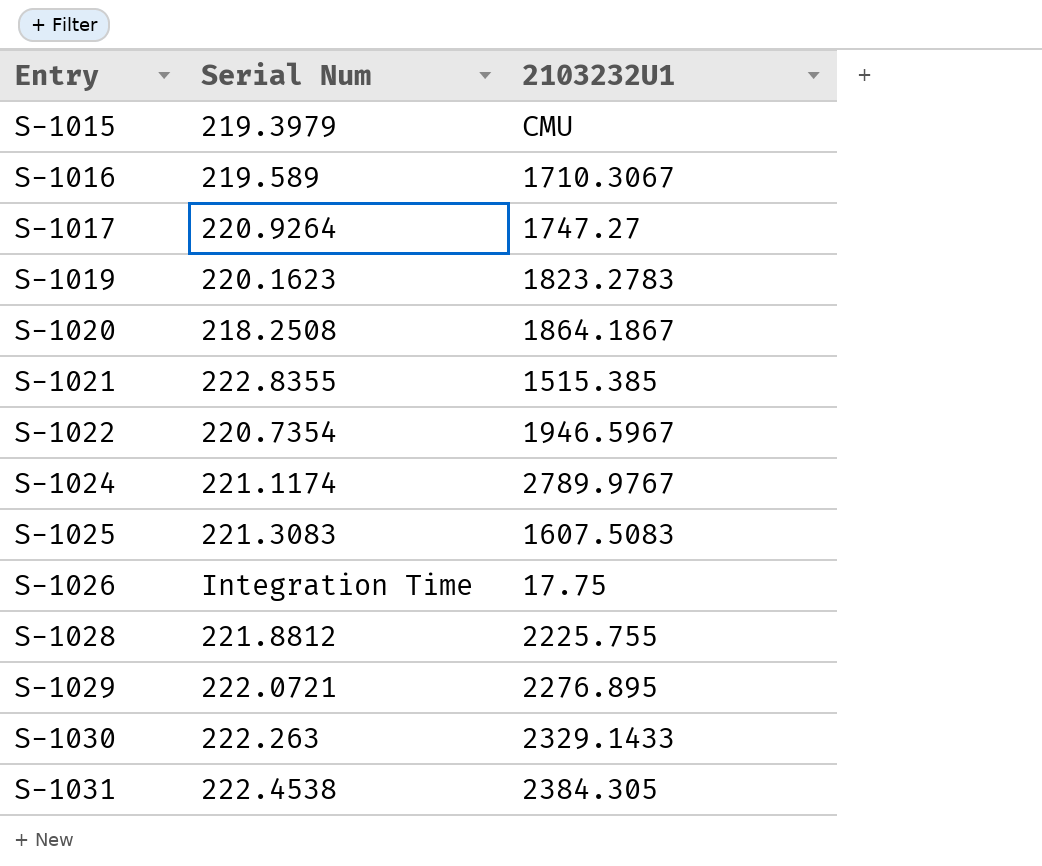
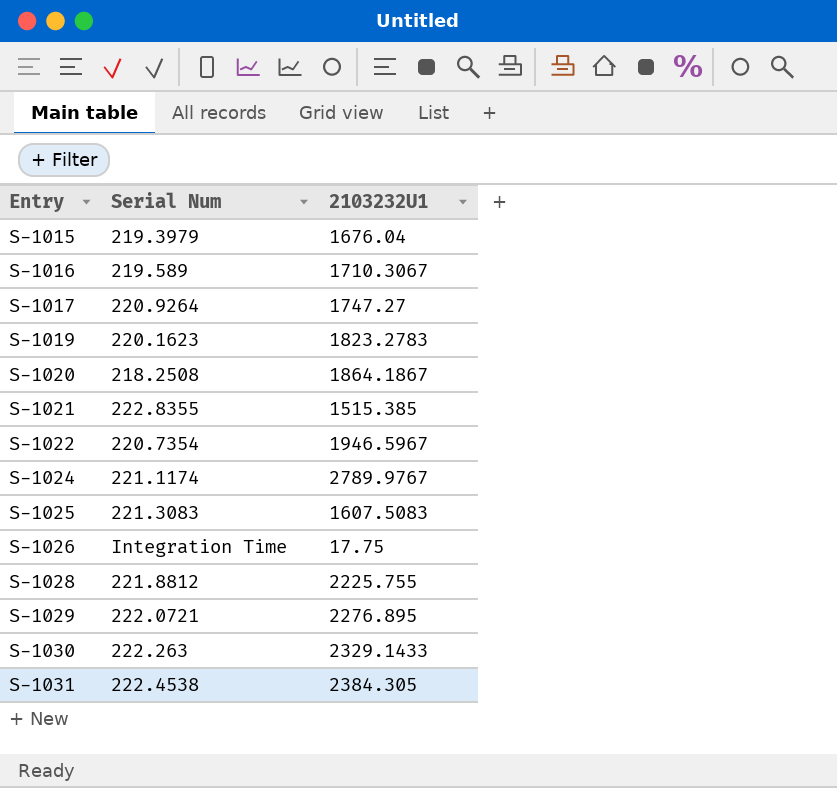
S-1015 | 2103232U1: CMU -> 1676.04

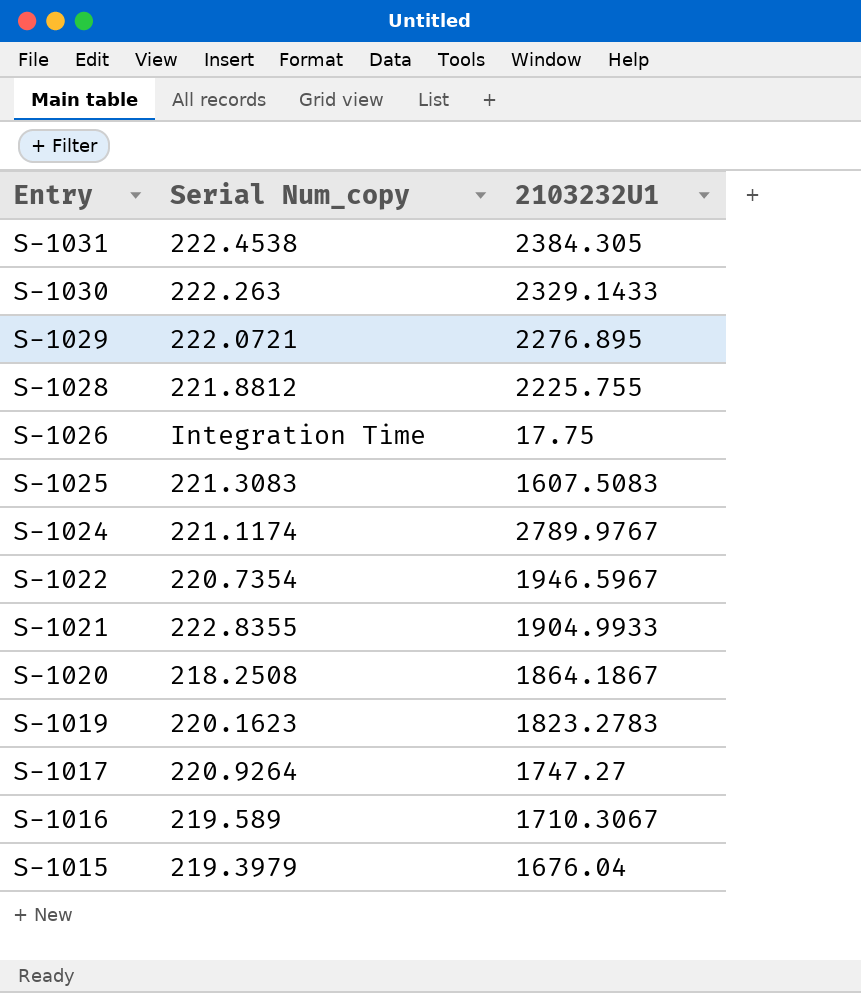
row order: Entry ascending -> Entry descending
column name: Serial Num -> Serial Num_copy
S-1021 | 2103232U1: 1515.385 -> 1904.9933

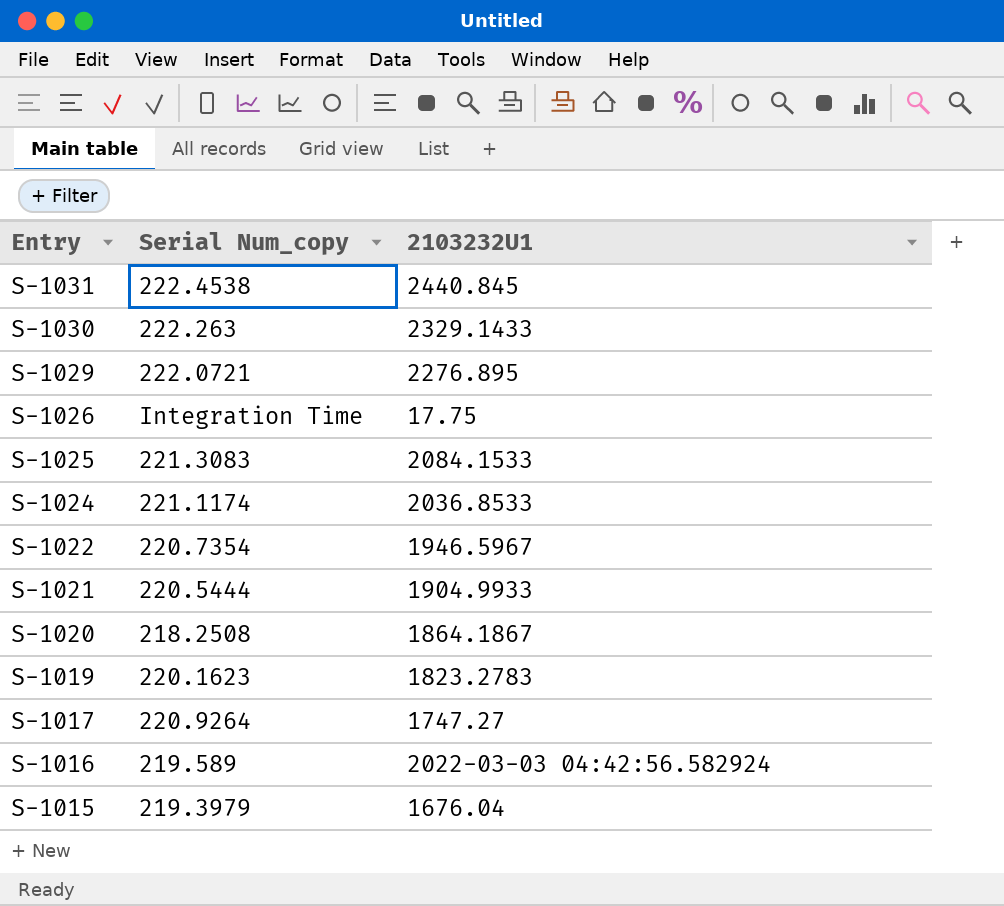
row S-1028: 221.8812 | 2225.755 -> none
S-1031 | 2103232U1: 2384.305 -> 2440.845
S-1025 | 2103232U1: 1607.5083 -> 2084.1533
S-1024 | 2103232U1: 2789.9767 -> 2036.8533
S-1021 | Serial Num_copy: 222.8355 -> 220.5444
S-1016 | 2103232U1: 1710.3067 -> 2022-03-03 04:42:56.582924

